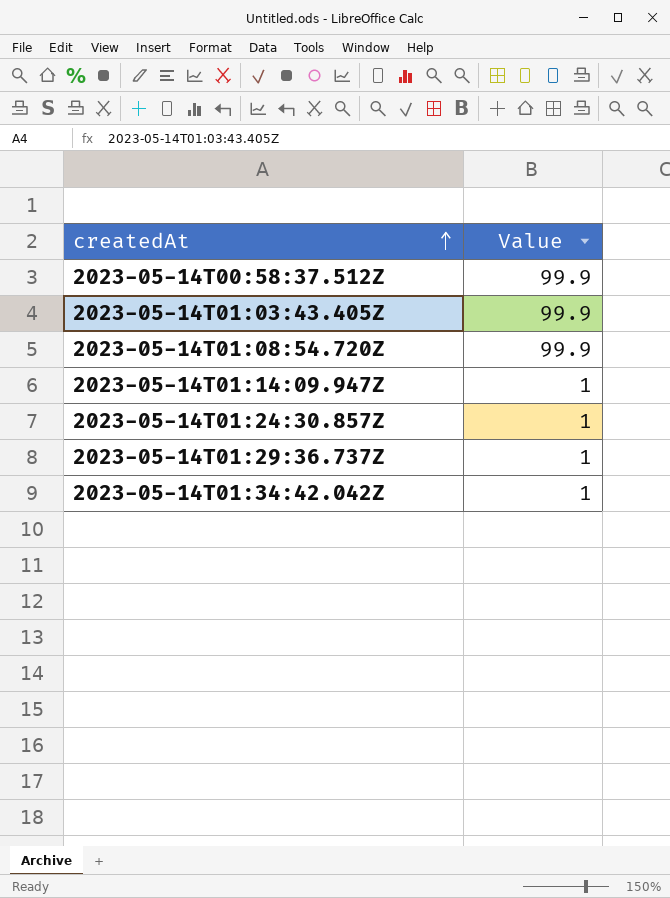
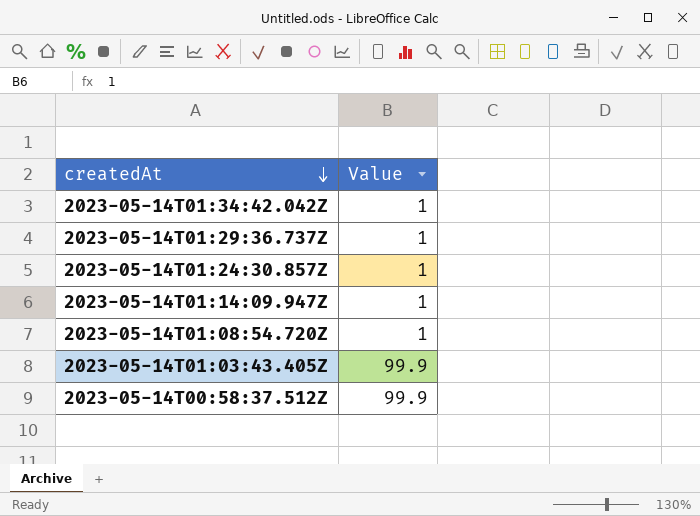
row order: createdAt ascending -> createdAt descending
2023-05-14T01:08:54.720Z | Value: 99.9 -> 1

